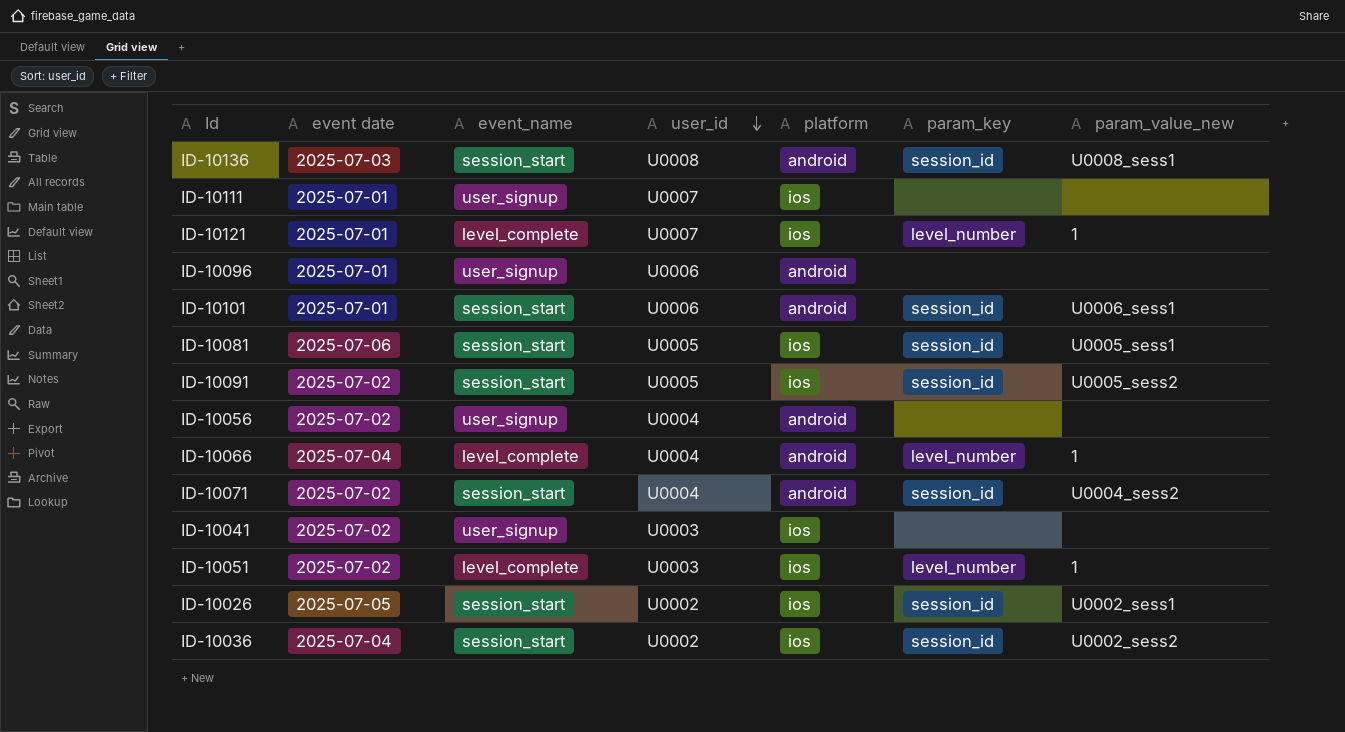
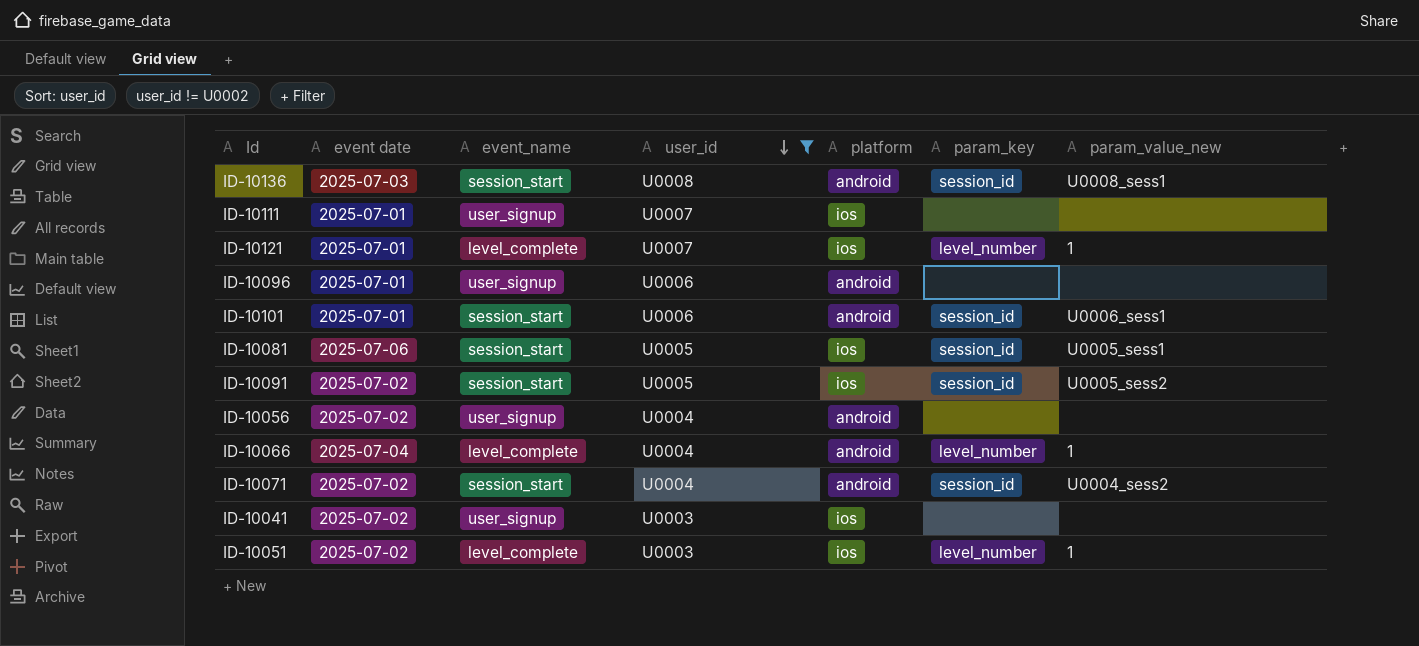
filter: none -> user_id != U0002

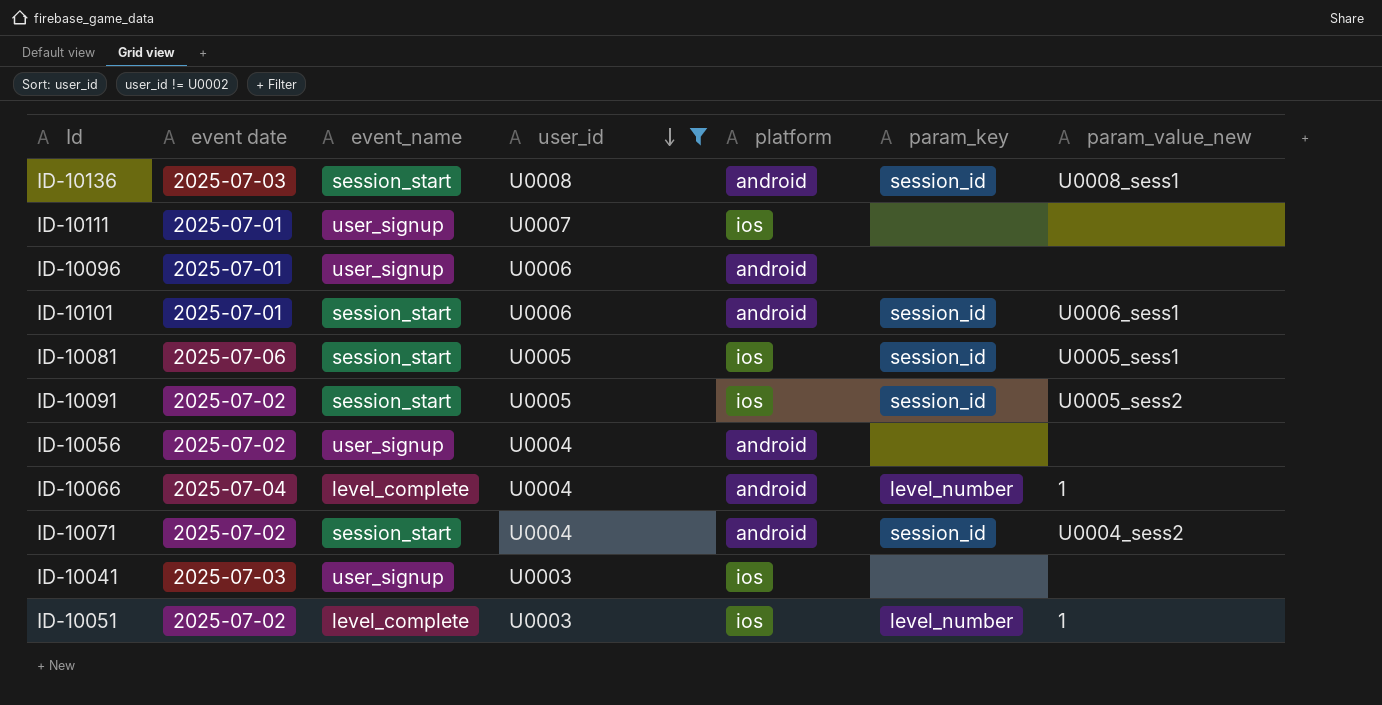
row ID-10121: 2025-07-01 | level_complete | U0007 | ios | level_number | 1 -> none
ID-10041 | event date: 2025-07-02 -> 2025-07-03

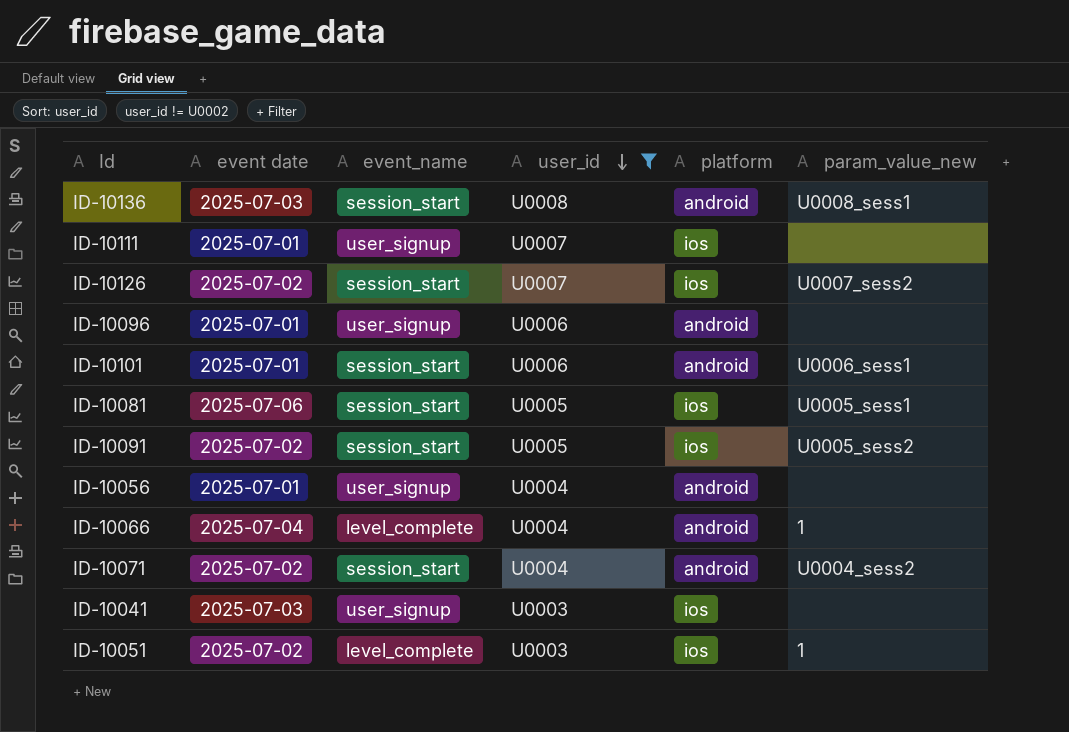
column param_key | position: 6 -> none
row ID-10126: none -> 2025-07-02 | session_start | U0007 | ios | U0007_sess2
ID-10056 | event date: 2025-07-02 -> 2025-07-01

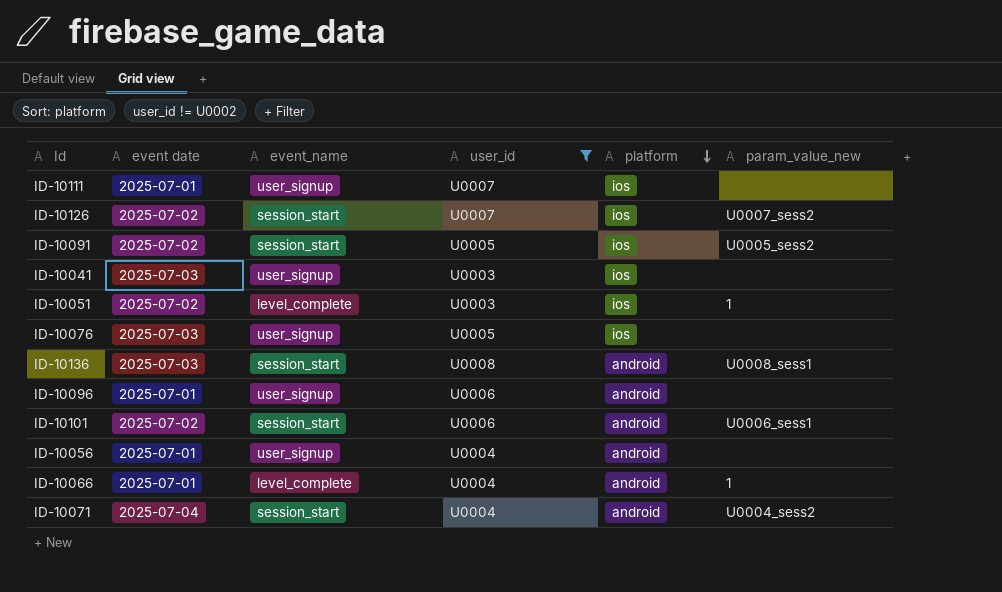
row order: user_id descending -> platform descending
row ID-10081: 2025-07-06 | session_start | U0005 | ios | U0005_sess1 -> none
row ID-10076: none -> 2025-07-03 | user_signup | U0005 | ios | none
ID-10101 | event date: 2025-07-01 -> 2025-07-02
ID-10066 | event date: 2025-07-04 -> 2025-07-01
ID-10071 | event date: 2025-07-02 -> 2025-07-04

